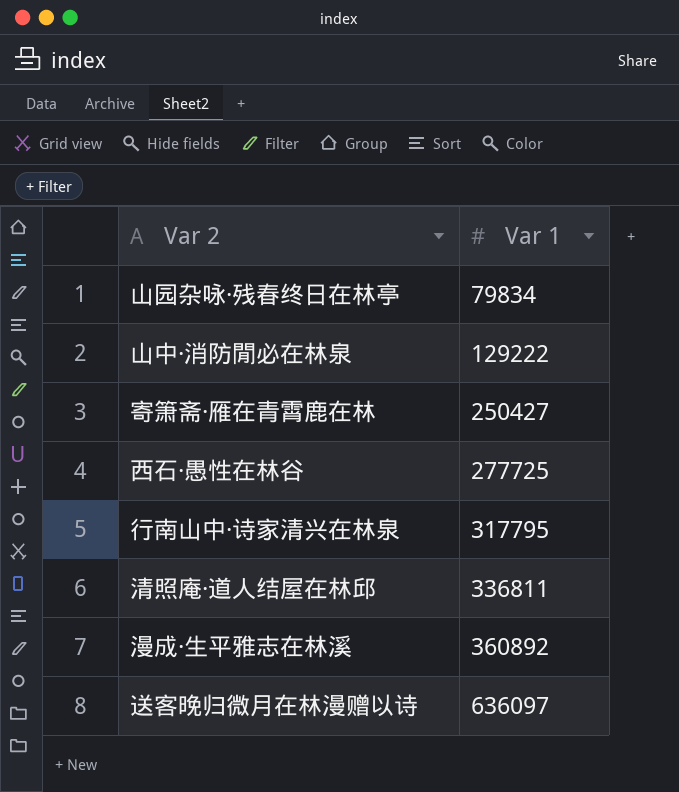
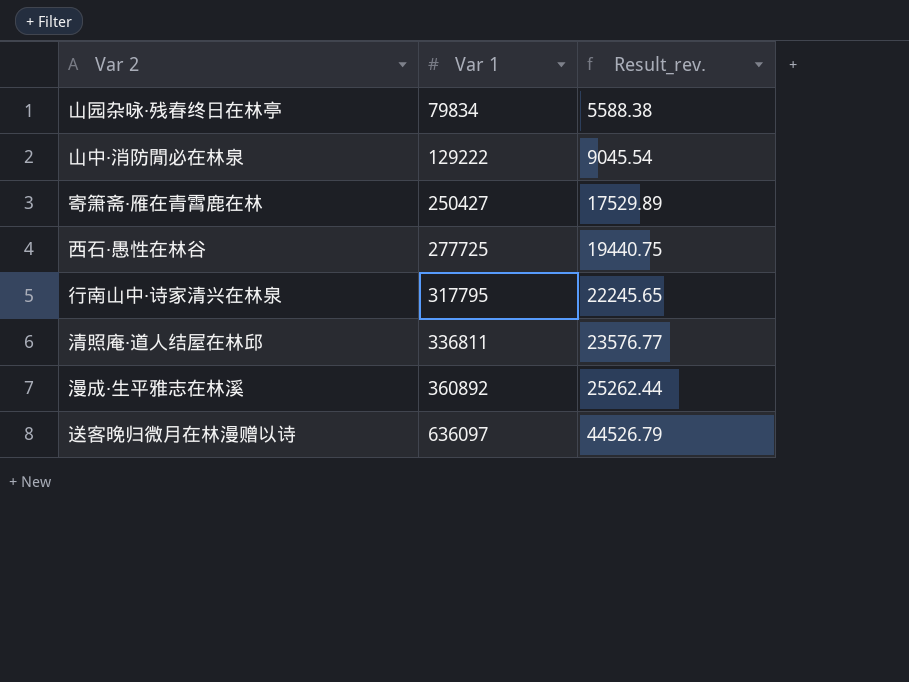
column Result_rev. | formula: none -> [Var 1] * 0.07

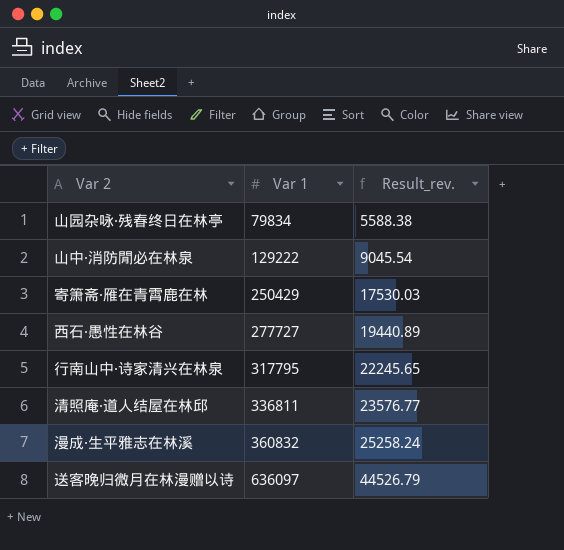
寄箫斋·雁在青霄鹿在林 | Var 1: 250427 -> 250429
寄箫斋·雁在青霄鹿在林 | Result_rev.: 17529.89 -> 17530.03
西石·愚性在林谷 | Var 1: 277725 -> 277727
西石·愚性在林谷 | Result_rev.: 19440.75 -> 19440.89
漫成·生平雅志在林溪 | Var 1: 360892 -> 360832
漫成·生平雅志在林溪 | Result_rev.: 25262.44 -> 25258.24

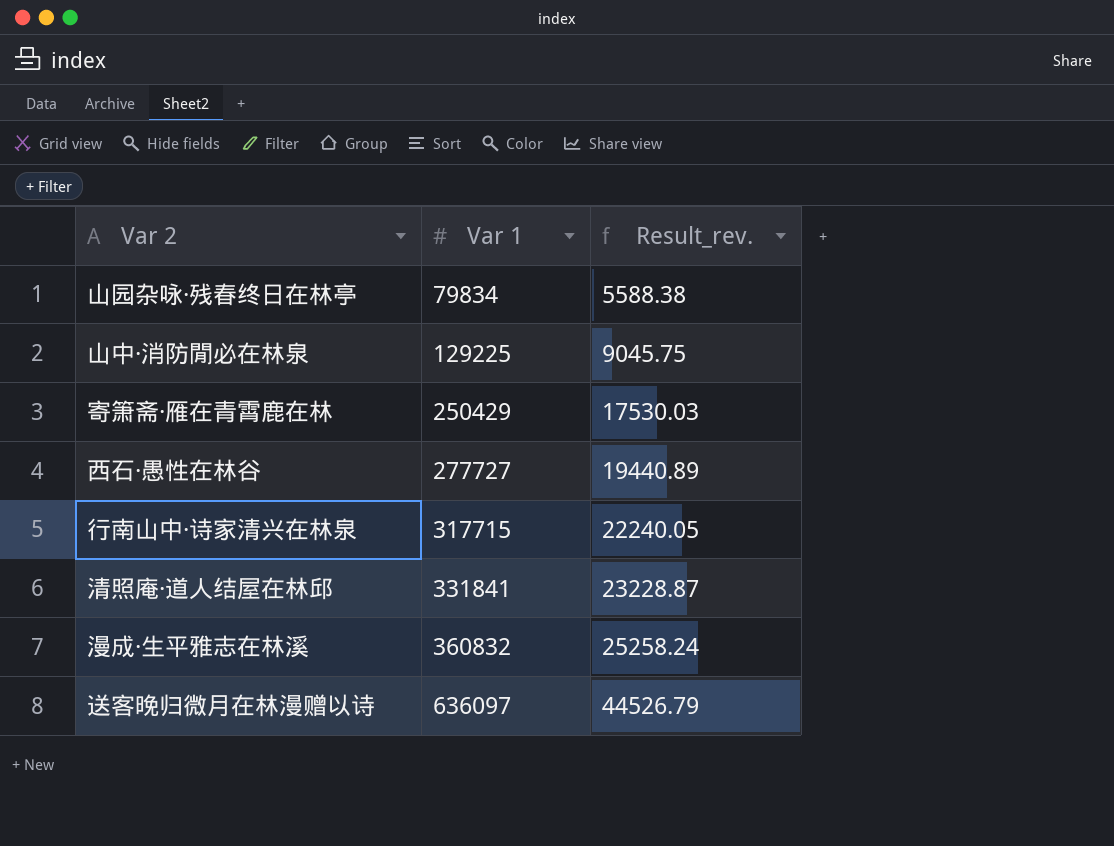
山中·消防閒必在林泉 | Var 1: 129222 -> 129225
山中·消防閒必在林泉 | Result_rev.: 9045.54 -> 9045.75
行南山中·诗家清兴在林泉 | Var 1: 317795 -> 317715
行南山中·诗家清兴在林泉 | Result_rev.: 22245.65 -> 22240.05
清照庵·道人结屋在林邱 | Var 1: 336811 -> 331841
清照庵·道人结屋在林邱 | Result_rev.: 23576.77 -> 23228.87

